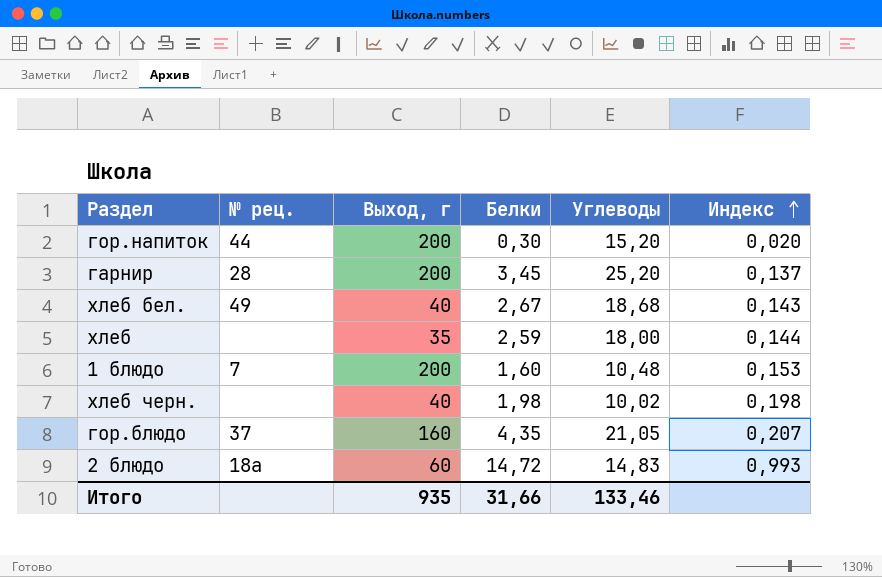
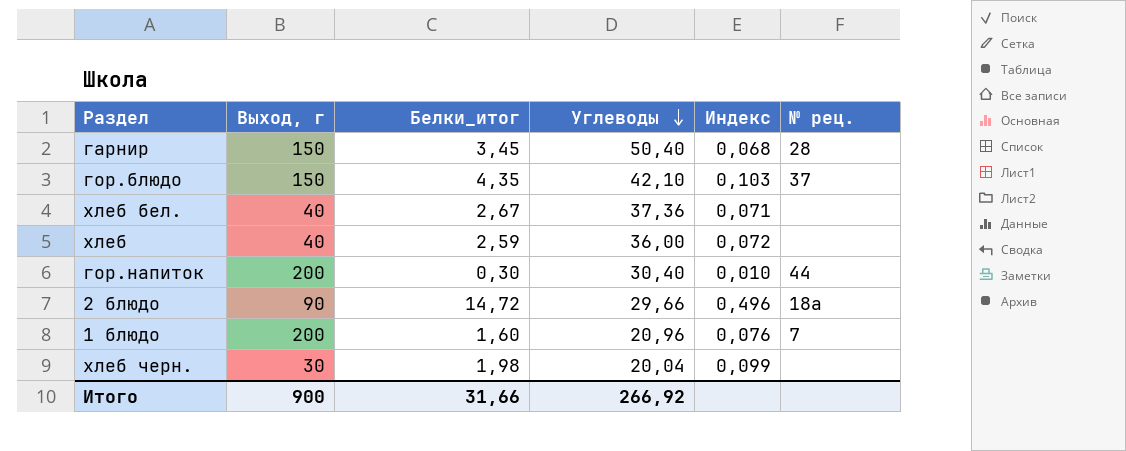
row order: Индекс ascending -> Углеводы descending
column name: Белки -> Белки_итог
column № рец. | position: 2 -> 6
гарнир | Выход, г: 200 -> 150
гарнир | Углеводы: 25,20 -> 50,40
гарнир | Индекс: 0,137 -> 0,068
гор.блюдо | Выход, г: 160 -> 150
гор.блюдо | Углеводы: 21,05 -> 42,10
гор.блюдо | Индекс: 0,207 -> 0,103
хлеб бел. | Углеводы: 18,68 -> 37,36
хлеб бел. | Индекс: 0,143 -> 0,071
хлеб бел. | № рец.: 49 -> none
хлеб | Выход, г: 35 -> 40
хлеб | Углеводы: 18,00 -> 36,00
хлеб | Индекс: 0,144 -> 0,072
гор.напиток | Углеводы: 15,20 -> 30,40
гор.напиток | Индекс: 0,020 -> 0,010
2 блюдо | Выход, г: 60 -> 90
2 блюдо | Углеводы: 14,83 -> 29,66
2 блюдо | Индекс: 0,993 -> 0,496
1 блюдо | Углеводы: 10,48 -> 20,96
1 блюдо | Индекс: 0,153 -> 0,076
хлеб черн. | Выход, г: 40 -> 30
хлеб черн. | Углеводы: 10,02 -> 20,04
хлеб черн. | Индекс: 0,198 -> 0,099
Итого | Выход, г: 935 -> 900
Итого | Углеводы: 133,46 -> 266,92

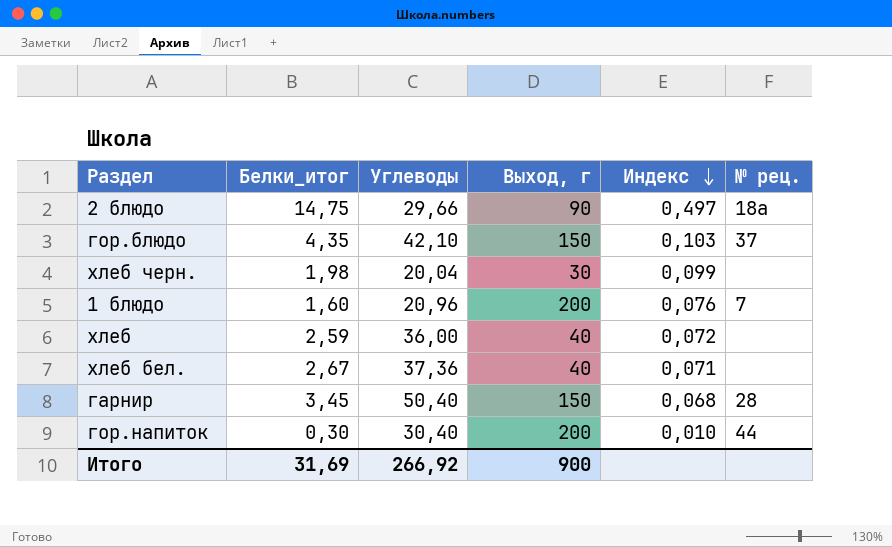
row order: Углеводы descending -> Индекс descending
column Выход, г | position: 2 -> 4
2 блюдо | Белки_итог: 14,72 -> 14,75
2 блюдо | Индекс: 0,496 -> 0,497
Итого | Белки_итог: 31,66 -> 31,69

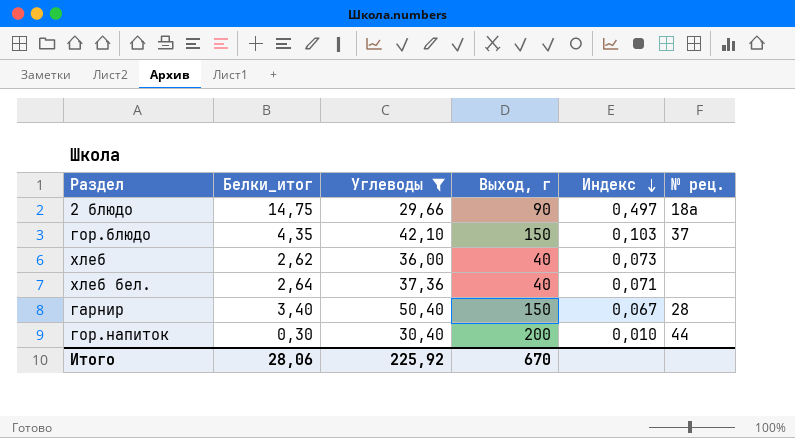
filter: none -> Углеводы >= 29,66
хлеб | Белки_итог: 2,59 -> 2,62
хлеб | Индекс: 0,072 -> 0,073
хлеб бел. | Белки_итог: 2,67 -> 2,64
гарнир | Белки_итог: 3,45 -> 3,40
гарнир | Индекс: 0,068 -> 0,067
Итого | Белки_итог: 31,69 -> 28,06
Итого | Углеводы: 266,92 -> 225,92
Итого | Выход, г: 900 -> 670

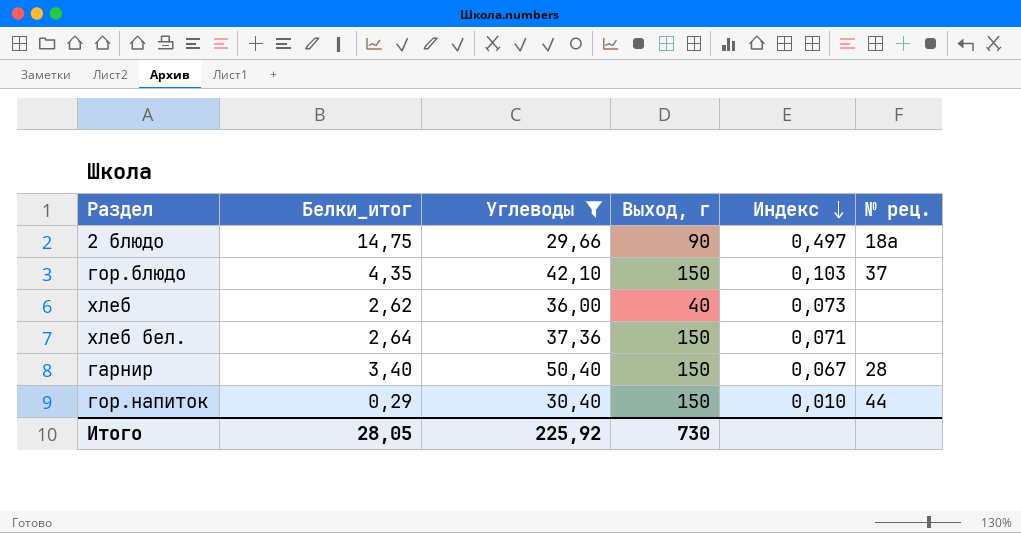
хлеб бел. | Выход, г: 40 -> 150
гор.напиток | Белки_итог: 0,30 -> 0,29
гор.напиток | Выход, г: 200 -> 150
Итого | Белки_итог: 28,06 -> 28,05
Итого | Выход, г: 670 -> 730

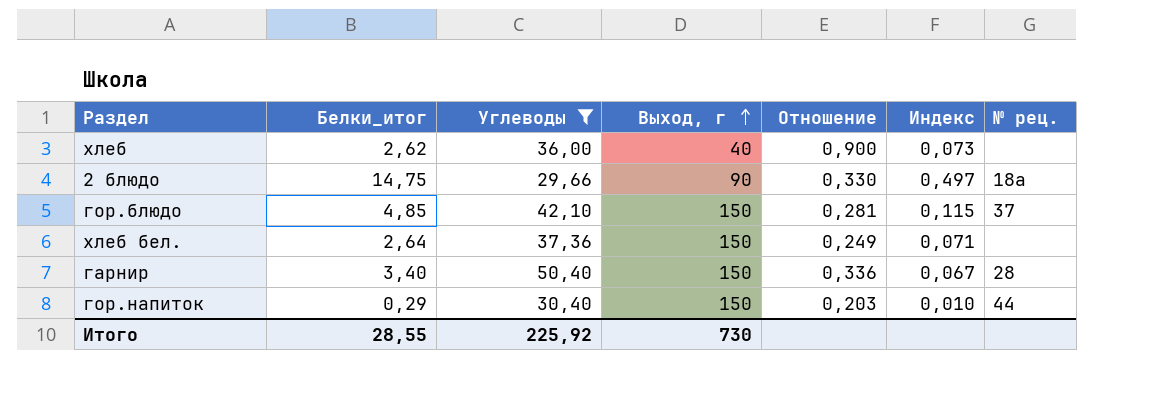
row order: Индекс descending -> Выход, г ascending
column Отношение | formula: none -> [Углеводы] / [Выход, г]
гор.блюдо | Белки_итог: 4,35 -> 4,85
гор.блюдо | Индекс: 0,103 -> 0,115
Итого | Белки_итог: 28,05 -> 28,55

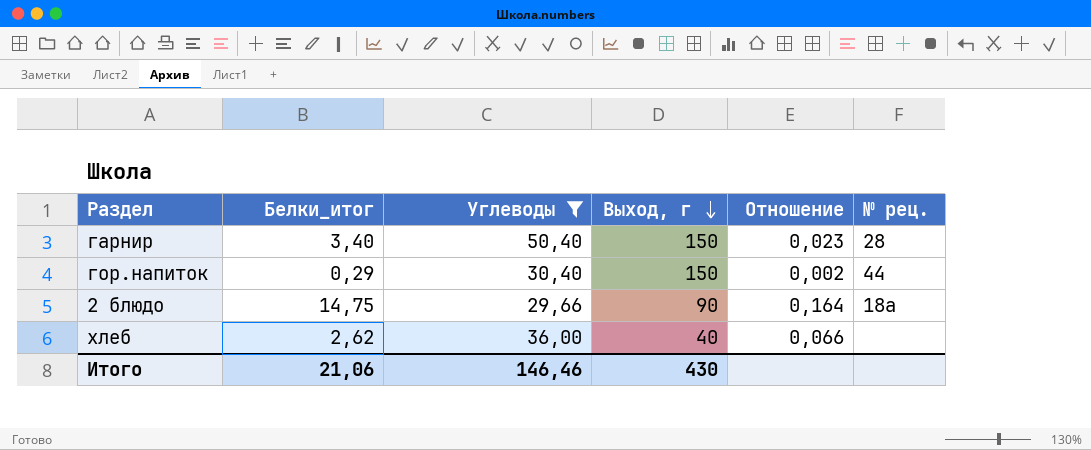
row order: Выход, г ascending -> Выход, г descending
column Индекс | formula: [Белки_итог] / [Углеводы] -> none
column Отношение | formula: [Углеводы] / [Выход, г] -> [Белки_итог] / [Выход, г]
row гор.блюдо: 4,85 | 42,10 | 150 | 0,281 | 0,115 | 37 -> none
row хлеб бел.: 2,64 | 37,36 | 150 | 0,249 | 0,071 | none -> none
Итого | Белки_итог: 28,55 -> 21,06
Итого | Углеводы: 225,92 -> 146,46
Итого | Выход, г: 730 -> 430

